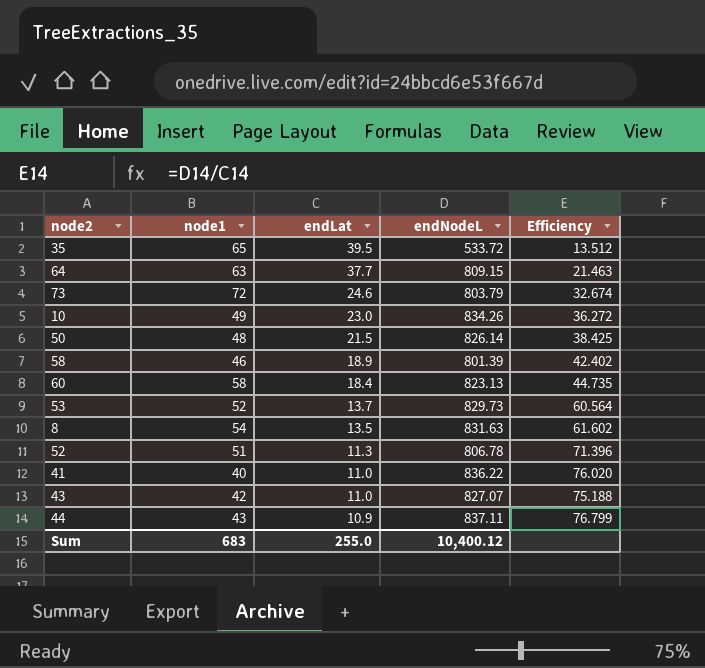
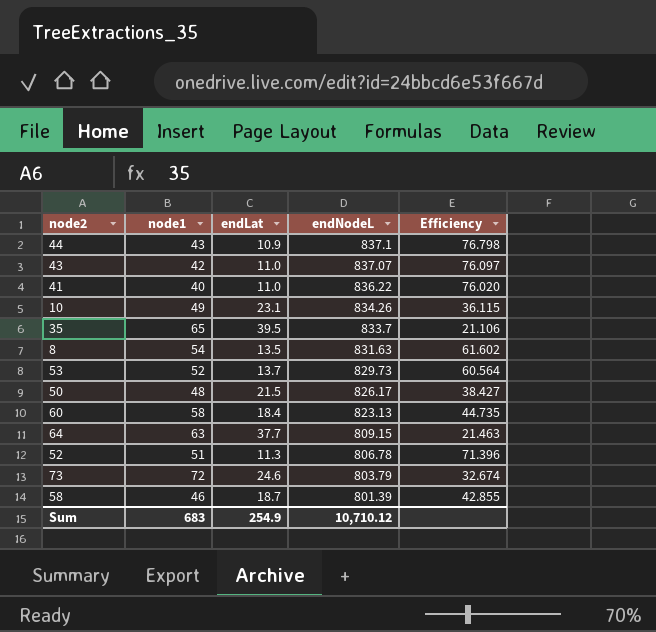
row order: endLat descending -> endNodeL descending
44 | endNodeL: 837.11 -> 837.1
44 | Efficiency: 76.799 -> 76.798
43 | endNodeL: 827.07 -> 837.07
43 | Efficiency: 75.188 -> 76.097
10 | endLat: 23.0 -> 23.1
10 | Efficiency: 36.272 -> 36.115
35 | endNodeL: 533.72 -> 833.7
35 | Efficiency: 13.512 -> 21.106
50 | endNodeL: 826.14 -> 826.17
50 | Efficiency: 38.425 -> 38.427
58 | endLat: 18.9 -> 18.7
58 | Efficiency: 42.402 -> 42.855
Sum | endLat: 255.0 -> 254.9
Sum | endNodeL: 10,400.12 -> 10,710.12

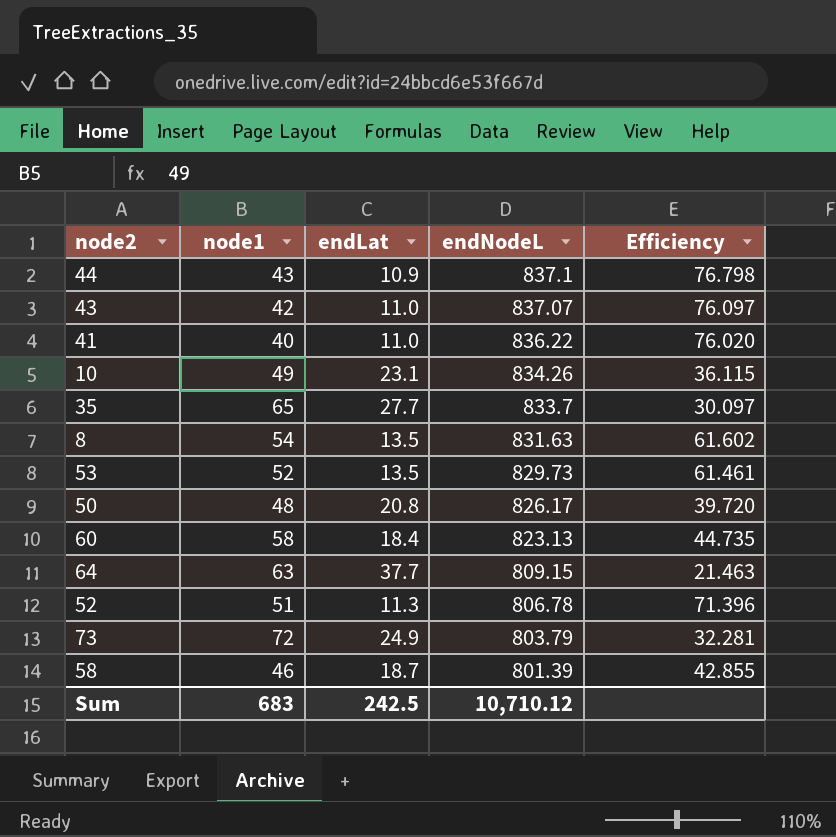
35 | endLat: 39.5 -> 27.7
35 | Efficiency: 21.106 -> 30.097
53 | endLat: 13.7 -> 13.5
53 | Efficiency: 60.564 -> 61.461
50 | endLat: 21.5 -> 20.8
50 | Efficiency: 38.427 -> 39.720
73 | endLat: 24.6 -> 24.9
73 | Efficiency: 32.674 -> 32.281
Sum | endLat: 254.9 -> 242.5

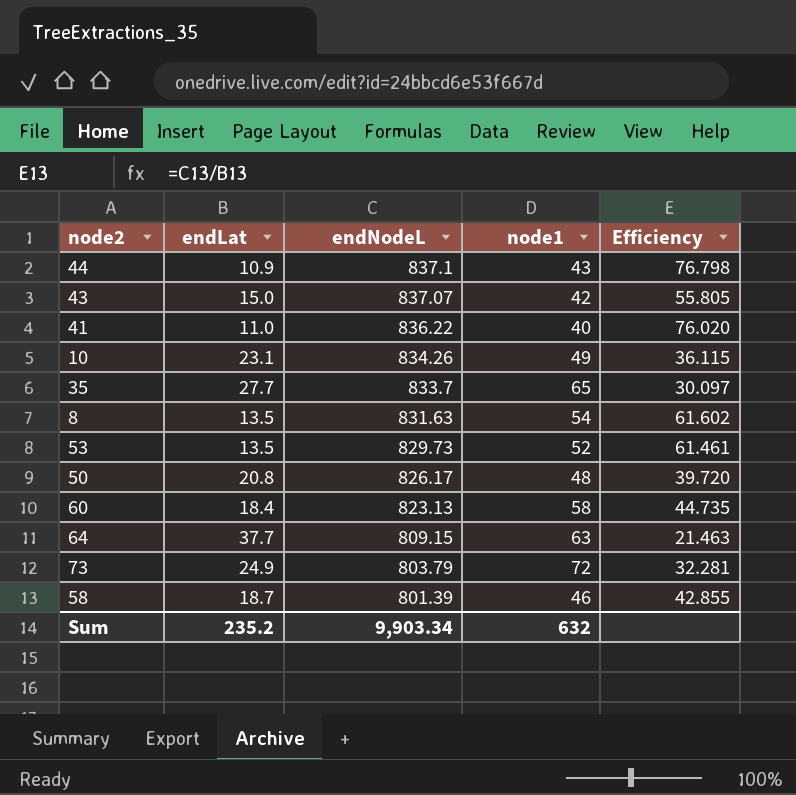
column node1 | position: 2 -> 4
row 52: 51 | 11.3 | 806.78 | 71.396 -> none
43 | endLat: 11.0 -> 15.0
43 | Efficiency: 76.097 -> 55.805
Sum | endLat: 242.5 -> 235.2
Sum | endNodeL: 10,710.12 -> 9,903.34
Sum | node1: 683 -> 632

